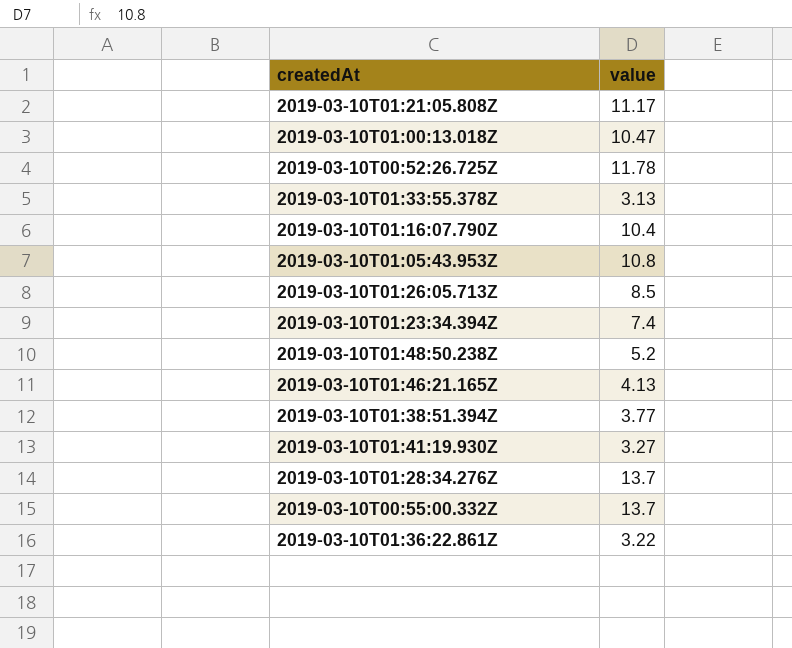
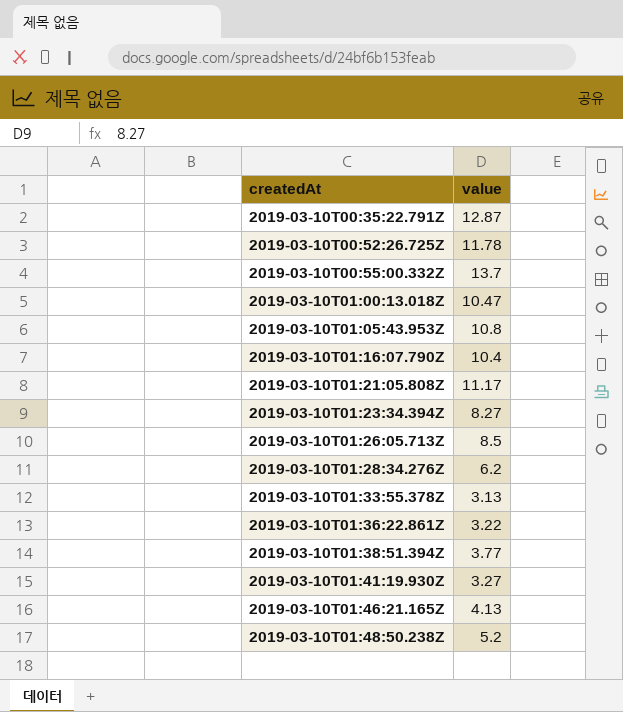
row order: none -> createdAt ascending
row 2019-03-10T00:35:22.791Z: none -> 12.87
2019-03-10T01:23:34.394Z | value: 7.4 -> 8.27
2019-03-10T01:28:34.276Z | value: 13.7 -> 6.2

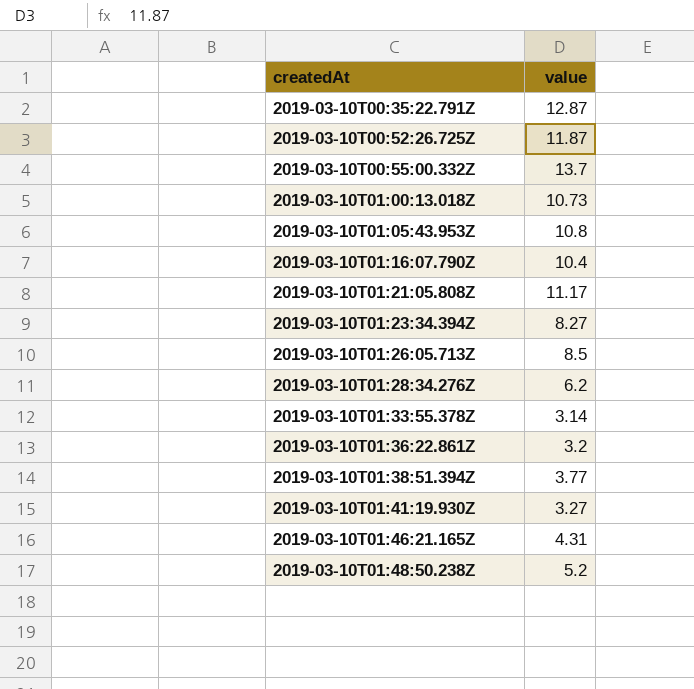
2019-03-10T00:52:26.725Z | value: 11.78 -> 11.87
2019-03-10T01:00:13.018Z | value: 10.47 -> 10.73
2019-03-10T01:33:55.378Z | value: 3.13 -> 3.14
2019-03-10T01:36:22.861Z | value: 3.22 -> 3.2
2019-03-10T01:46:21.165Z | value: 4.13 -> 4.31

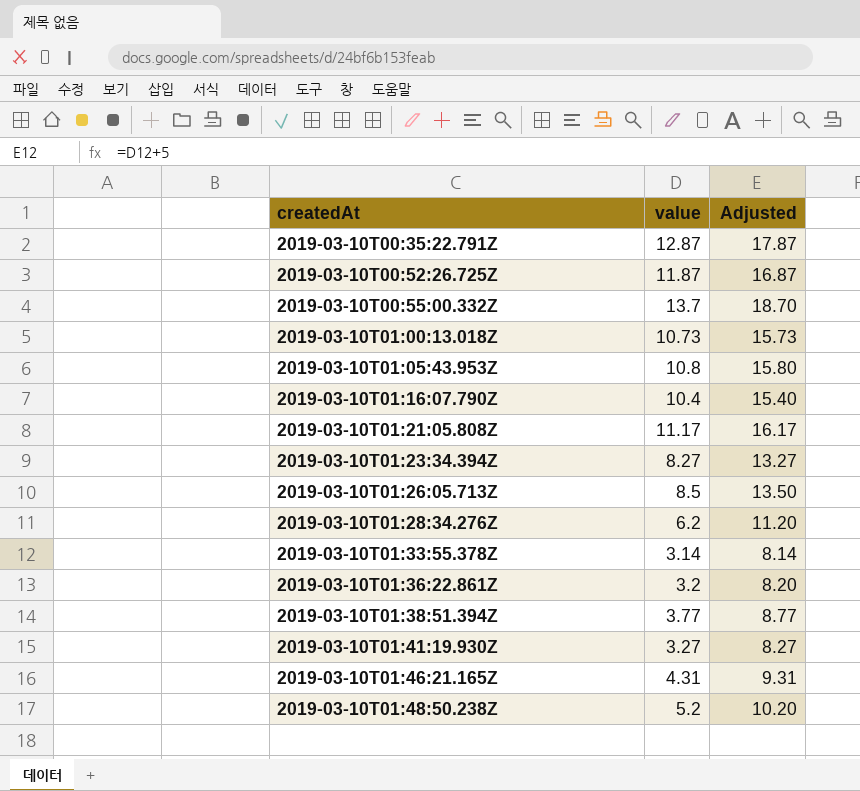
column Adjusted | formula: none -> [value] + 5

